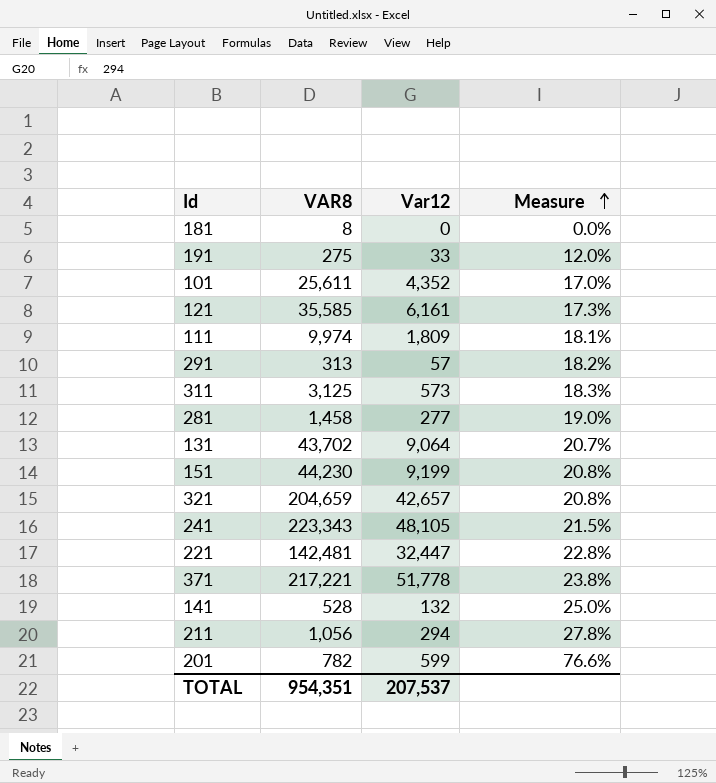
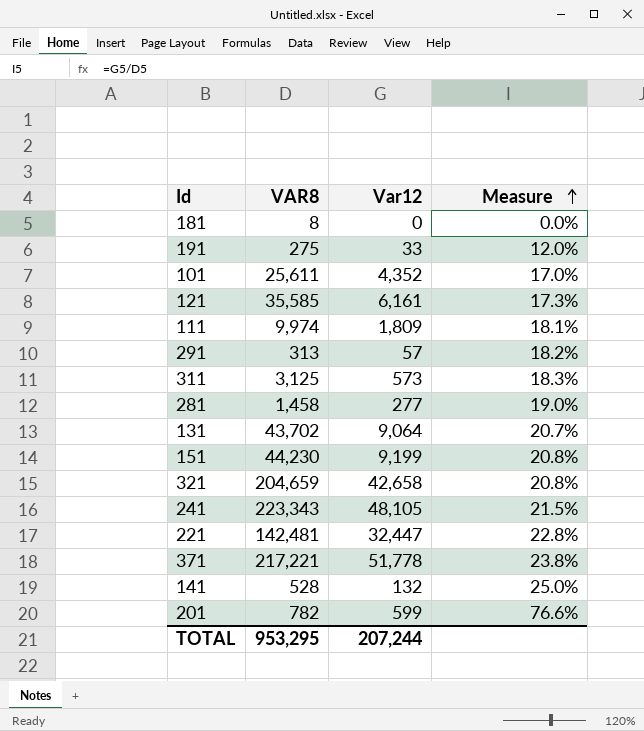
row 211: 1,056 | 294 | 27.8% -> none
321 | Var12: 42,657 -> 42,658
TOTAL | VAR8: 954,351 -> 953,295
TOTAL | Var12: 207,537 -> 207,244

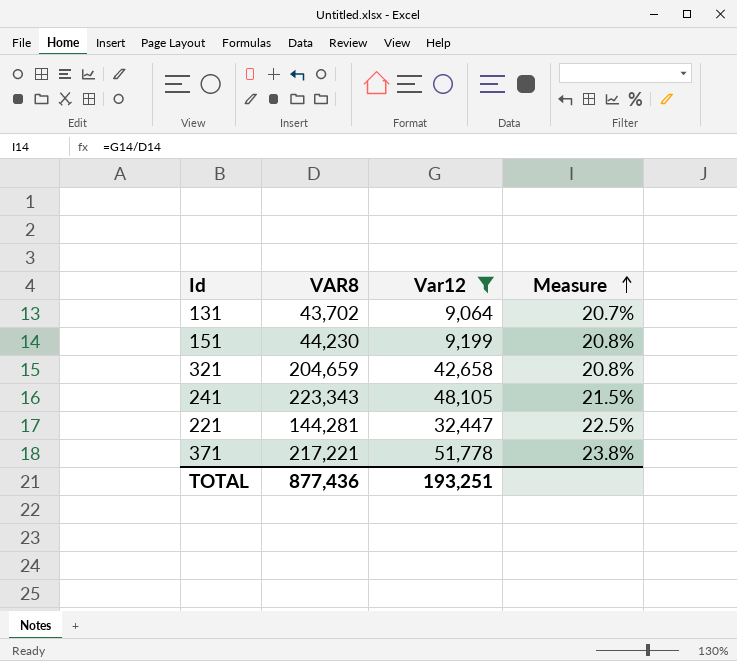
filter: none -> Var12 >= 9,064
221 | VAR8: 142,481 -> 144,281
221 | Measure: 22.8% -> 22.5%
TOTAL | VAR8: 953,295 -> 877,436
TOTAL | Var12: 207,244 -> 193,251

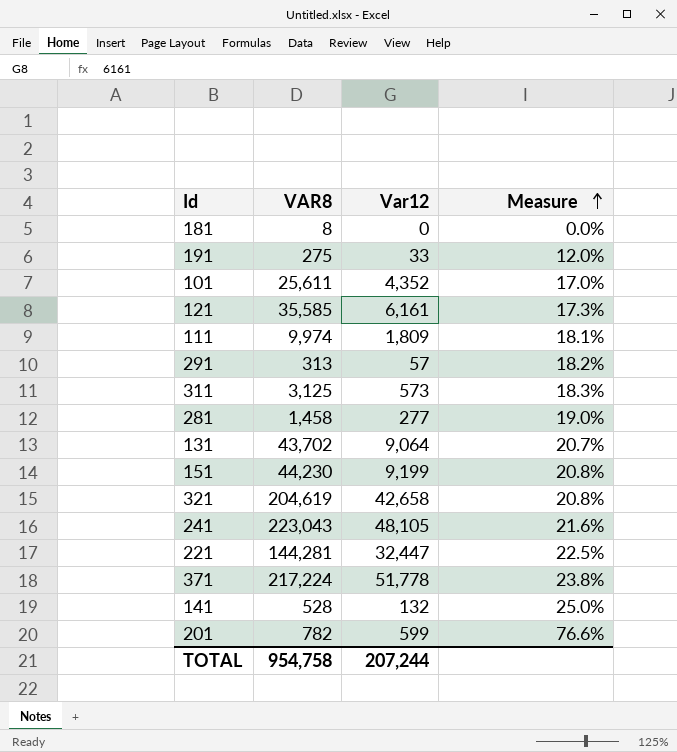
filter: Var12 >= 9,064 -> none
321 | VAR8: 204,659 -> 204,619
241 | VAR8: 223,343 -> 223,043
241 | Measure: 21.5% -> 21.6%
371 | VAR8: 217,221 -> 217,224
TOTAL | VAR8: 877,436 -> 954,758
TOTAL | Var12: 193,251 -> 207,244

